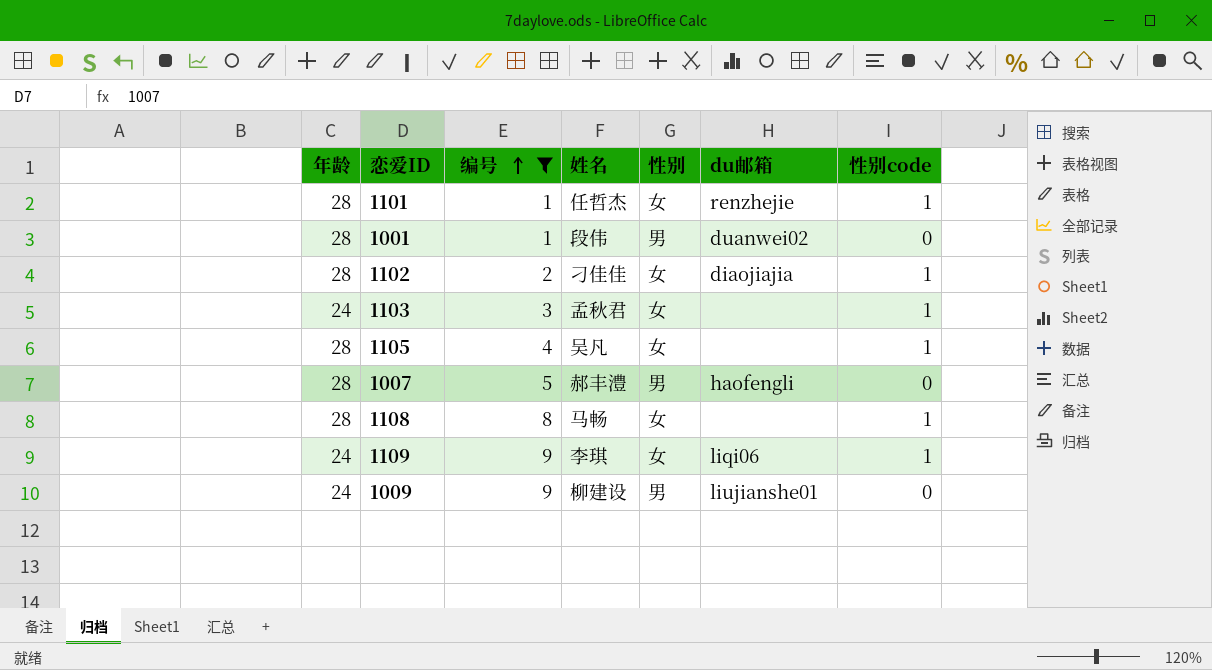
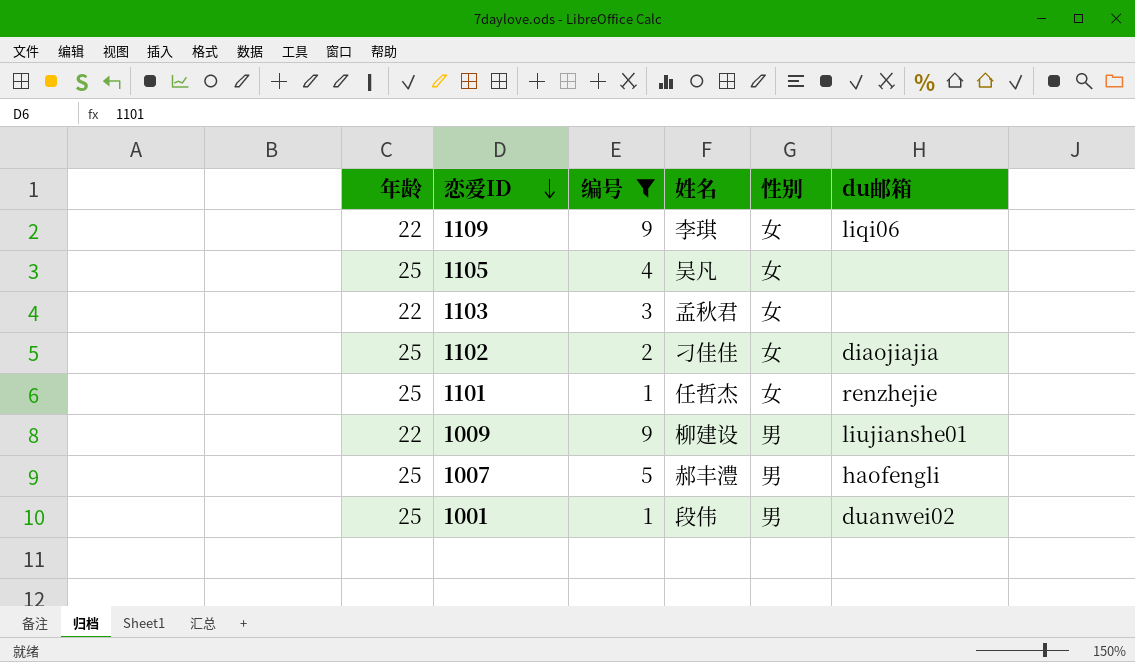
row order: 编号 ascending -> 恋爱ID descending
column 性别code | position: 7 -> none
row 1108: 28 | 8 | 马畅 | 女 | none | 1 -> none
1109 | 年龄: 24 -> 22
1105 | 年龄: 28 -> 25
1103 | 年龄: 24 -> 22
1102 | 年龄: 28 -> 25
1101 | 年龄: 28 -> 25
1009 | 年龄: 24 -> 22
1007 | 年龄: 28 -> 25
1001 | 年龄: 28 -> 25

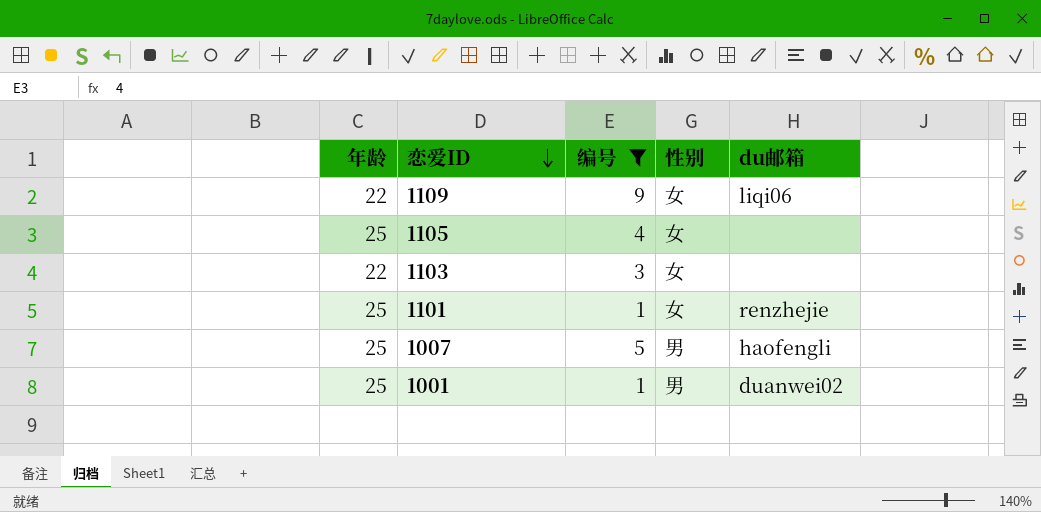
column 姓名 | position: 4 -> none
row 1102: 25 | 2 | 刁佳佳 | 女 | diaojiajia -> none
row 1009: 22 | 9 | 柳建设 | 男 | liujianshe01 -> none

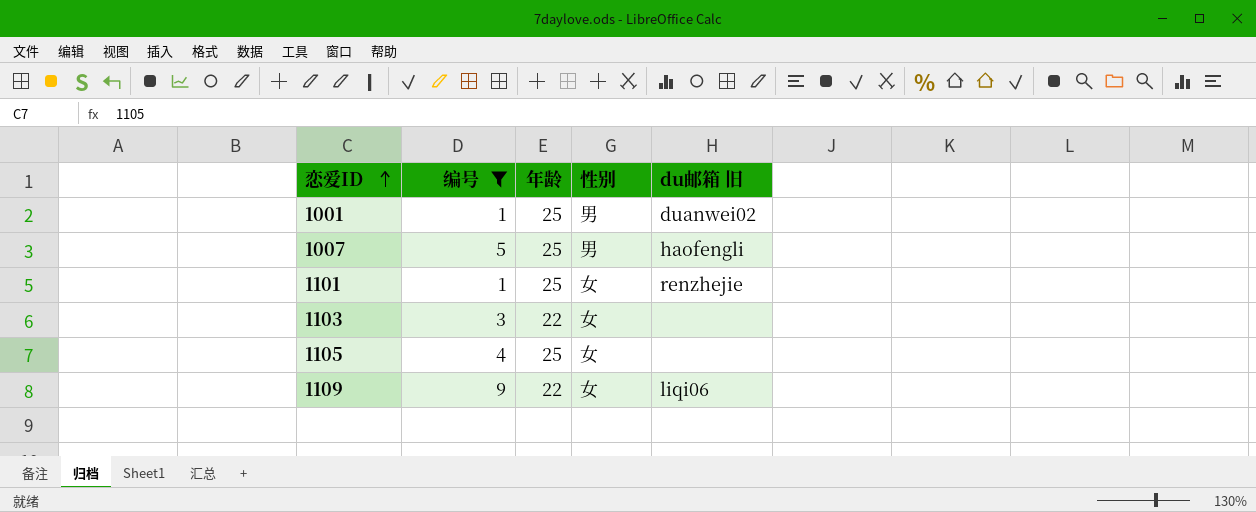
row order: 恋爱ID descending -> 恋爱ID ascending
column 年龄 | position: 1 -> 3
column name: du邮箱 -> du邮箱 旧

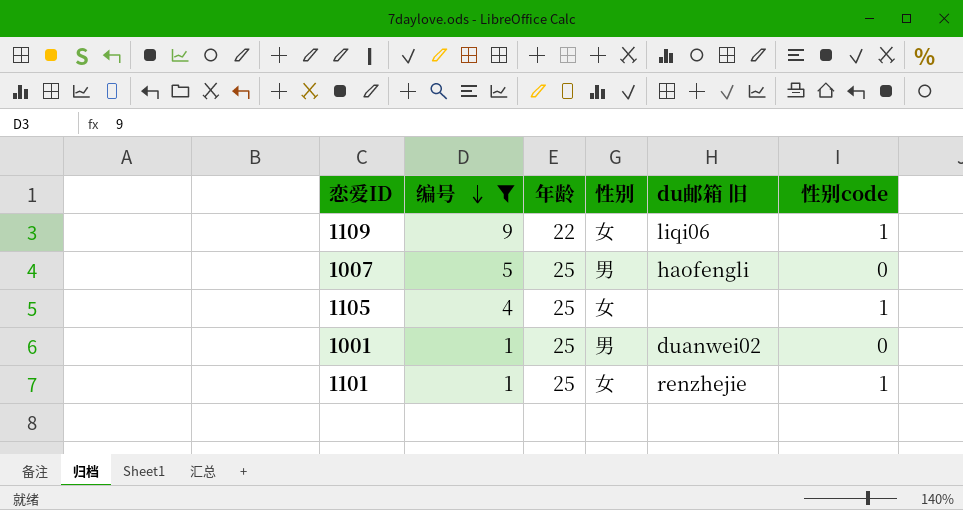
row order: 恋爱ID ascending -> 编号 descending
column 性别code | position: none -> 6
row 1103: 3 | 22 | 女 | none -> none

